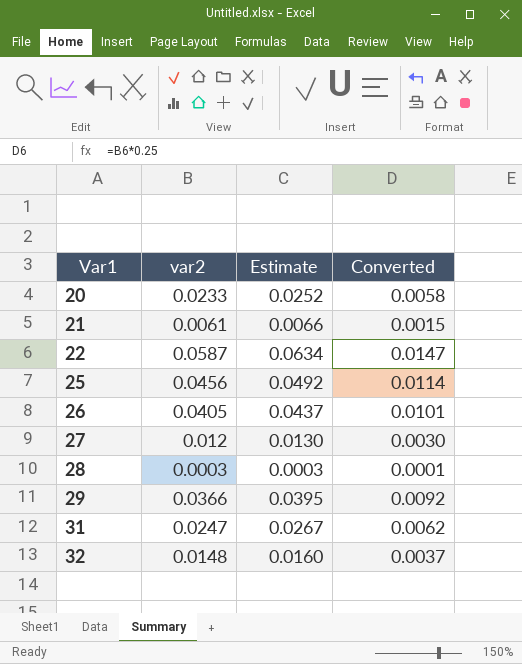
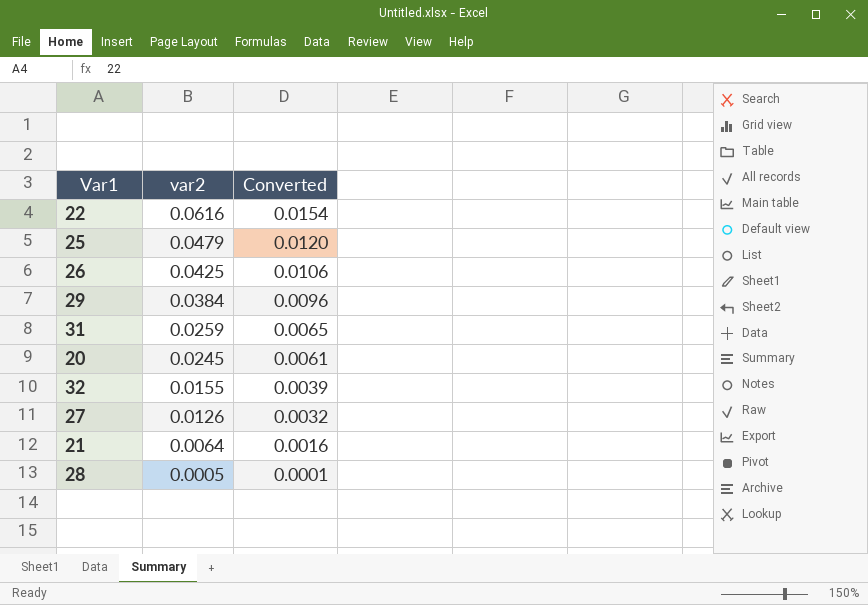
row order: Var1 ascending -> var2 descending
column Estimate | formula: [var2] * 1.08 -> none
22 | var2: 0.0587 -> 0.0616
22 | Converted: 0.0147 -> 0.0154
25 | var2: 0.0456 -> 0.0479
25 | Converted: 0.0114 -> 0.0120
26 | var2: 0.0405 -> 0.0425
26 | Converted: 0.0101 -> 0.0106
29 | var2: 0.0366 -> 0.0384
29 | Converted: 0.0092 -> 0.0096
31 | var2: 0.0247 -> 0.0259
31 | Converted: 0.0062 -> 0.0065
20 | var2: 0.0233 -> 0.0245
20 | Converted: 0.0058 -> 0.0061
32 | var2: 0.0148 -> 0.0155
32 | Converted: 0.0037 -> 0.0039
27 | var2: 0.012 -> 0.0126
27 | Converted: 0.0030 -> 0.0032
21 | var2: 0.0061 -> 0.0064
21 | Converted: 0.0015 -> 0.0016
28 | var2: 0.0003 -> 0.0005

